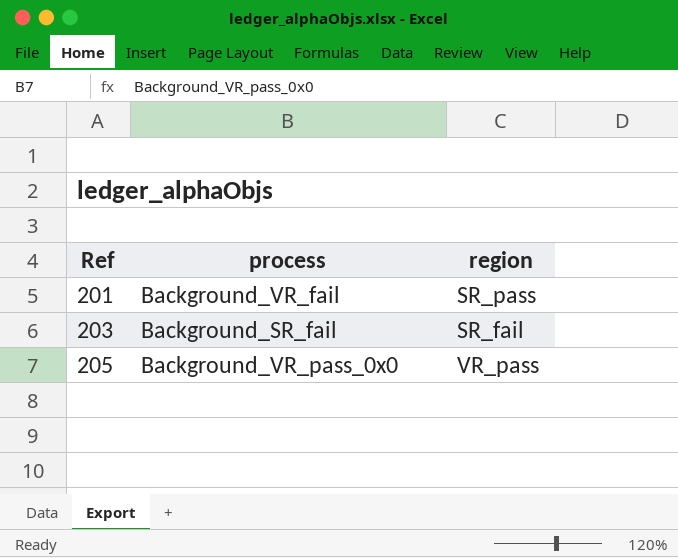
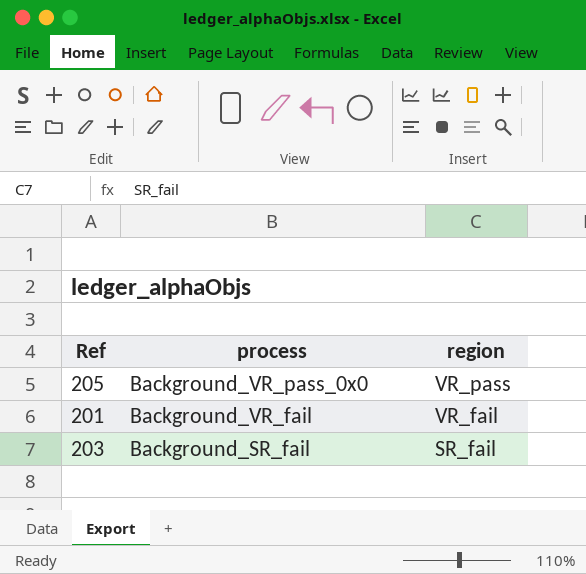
row order: Ref ascending -> process descending
201 | region: SR_pass -> VR_fail

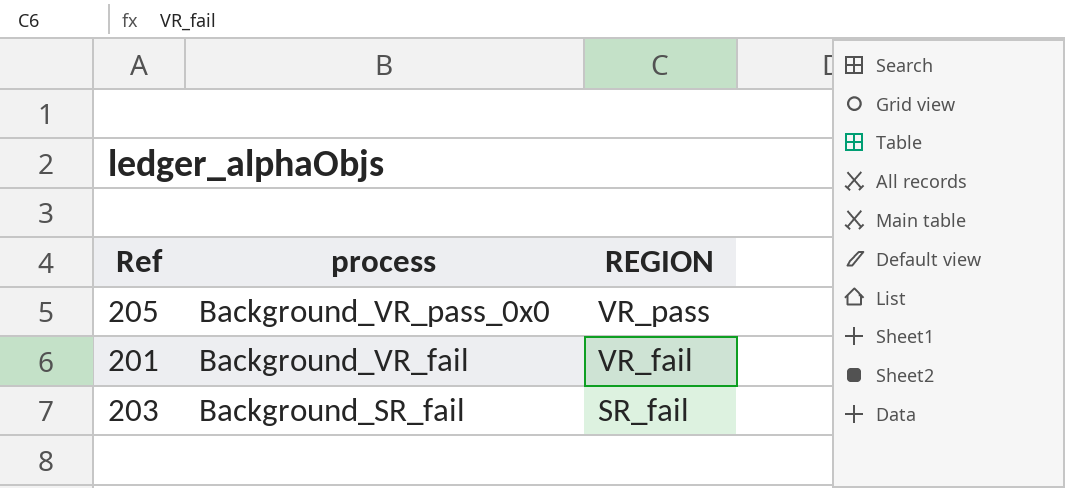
column name: region -> REGION

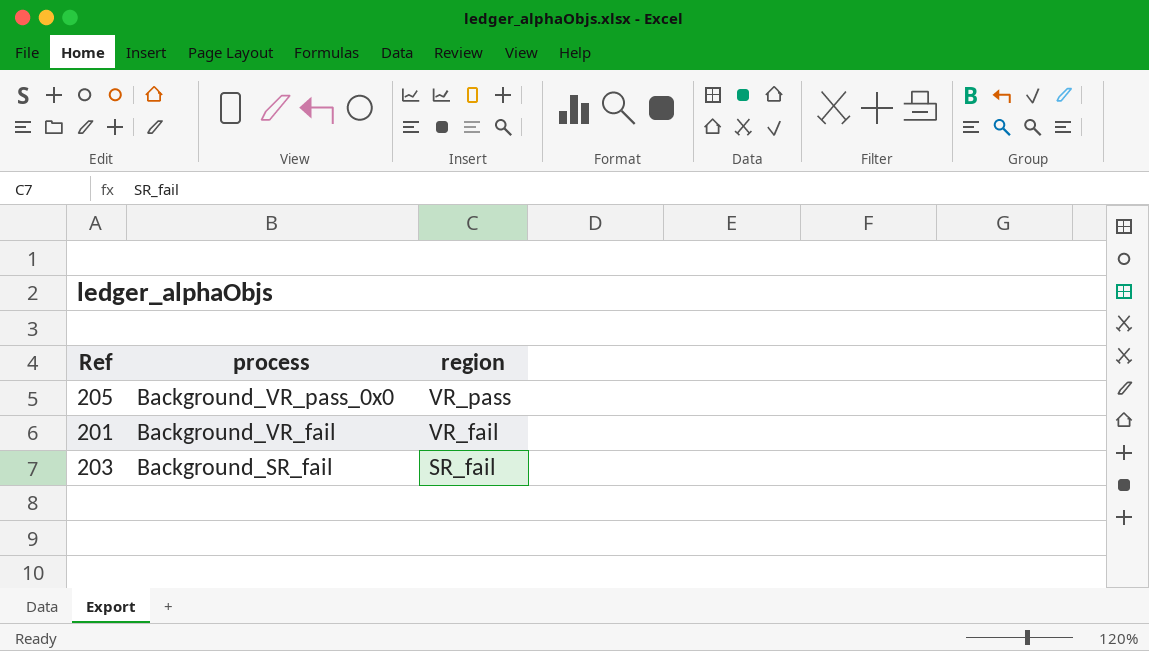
column name: REGION -> region

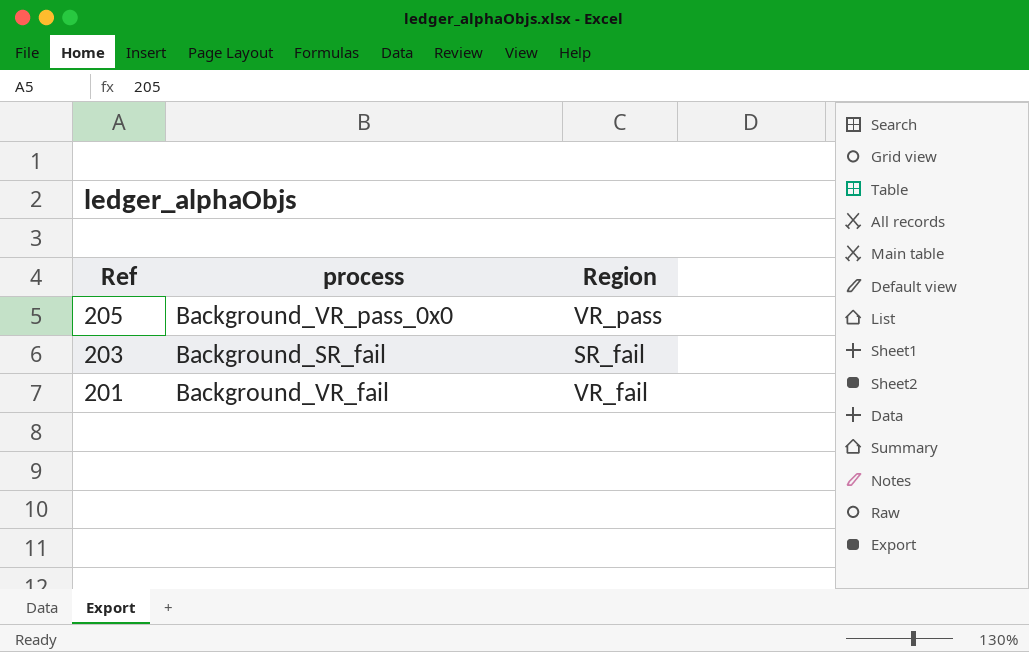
row order: process descending -> Ref descending
column name: region -> Region

